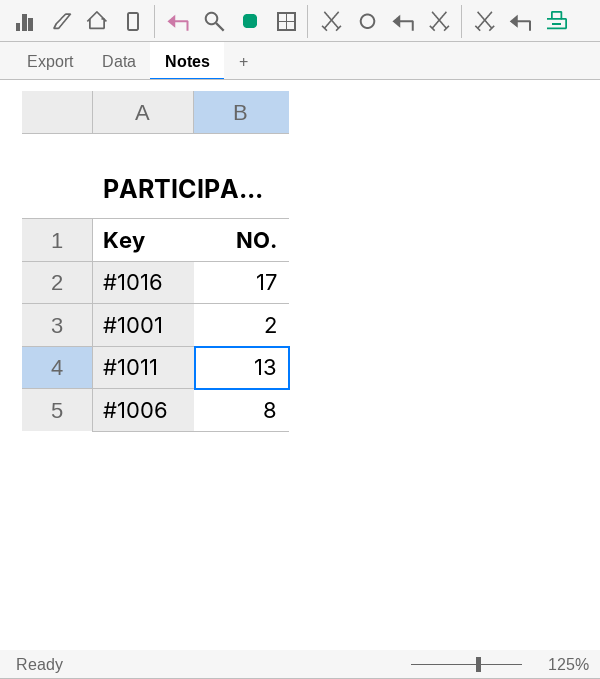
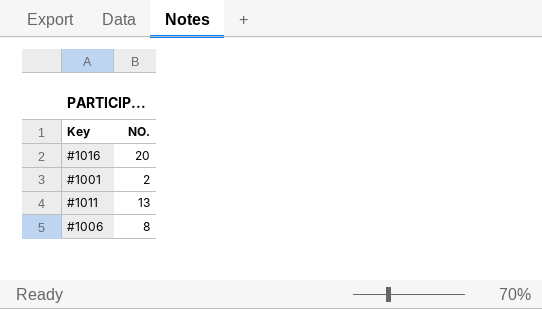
#1016 | NO.: 17 -> 20

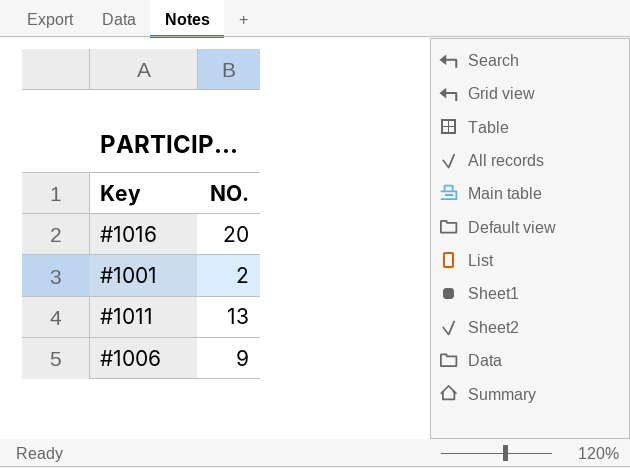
#1006 | NO.: 8 -> 9

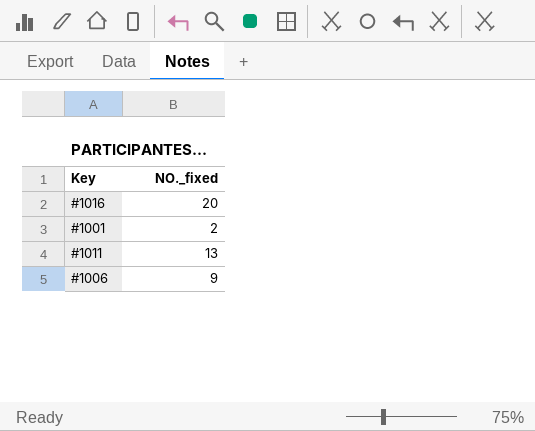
column name: NO. -> NO._fixed

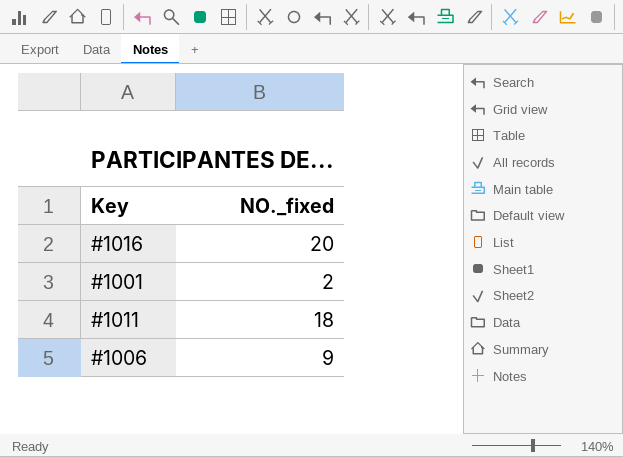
#1011 | NO._fixed: 13 -> 18

